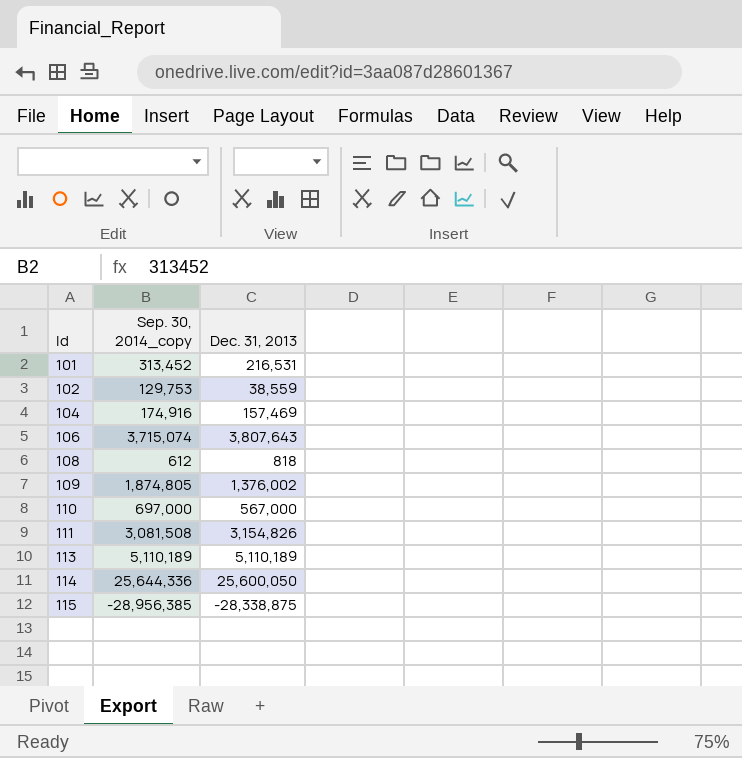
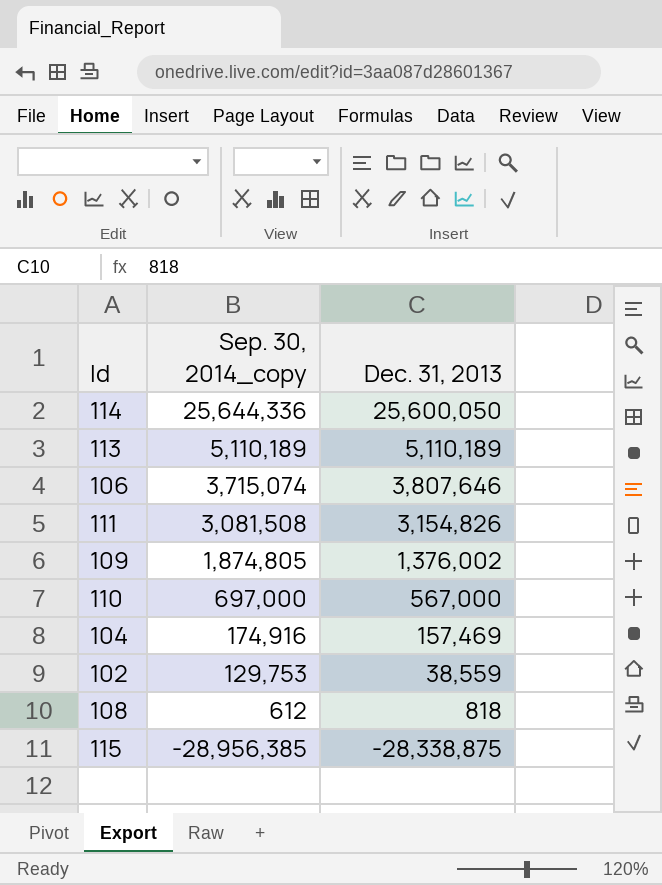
row order: Id ascending -> Sep. 30, 2014_copy descending
row 101: 313,452 | 216,531 -> none
106 | Dec. 31, 2013: 3,807,643 -> 3,807,646

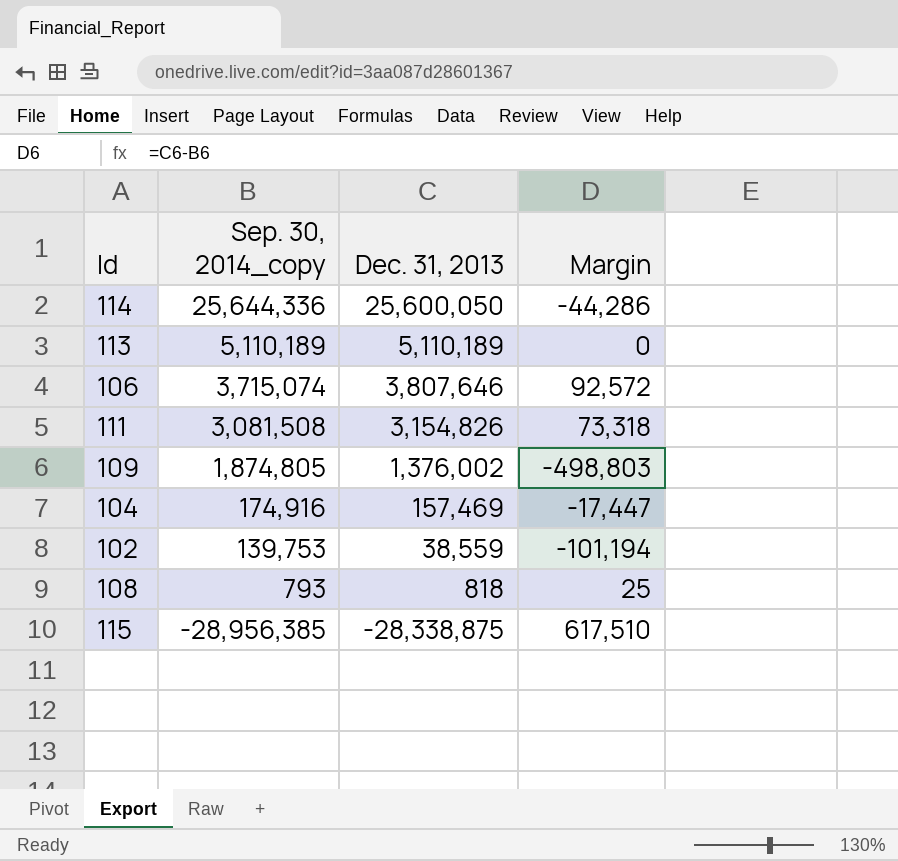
column Margin | formula: none -> [Dec. 31, 2013] - [Sep. 30, 2014_copy]
row 110: 697,000 | 567,000 -> none
102 | Sep. 30, 2014_copy: 129,753 -> 139,753
108 | Sep. 30, 2014_copy: 612 -> 793

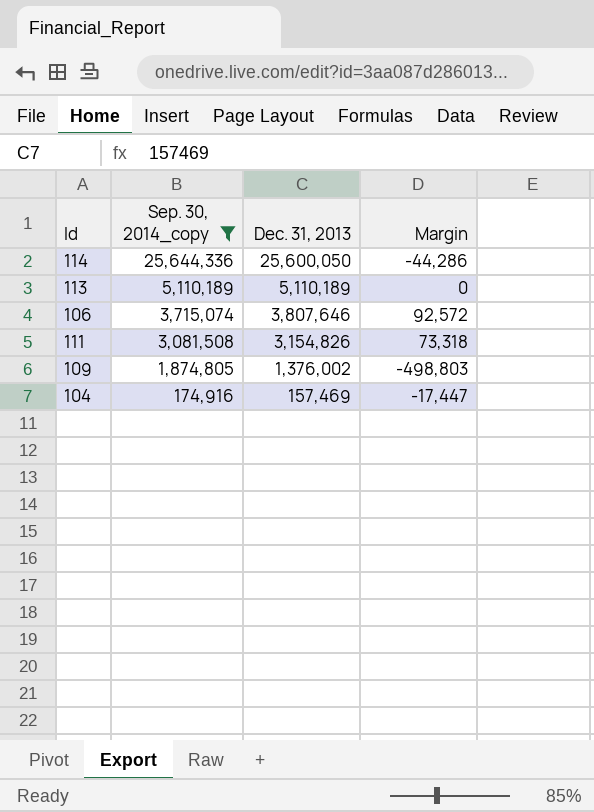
filter: none -> Sep. 30, 2014_copy >= 174,916

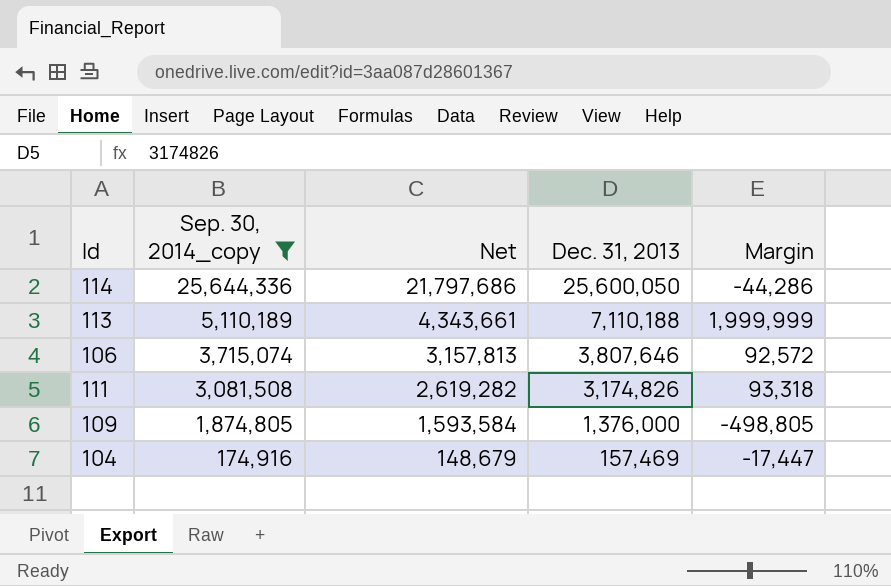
column Net | formula: none -> [Sep. 30, 2014_copy] * 0.85
113 | Dec. 31, 2013: 5,110,189 -> 7,110,188
113 | Margin: 0 -> 1,999,999
111 | Dec. 31, 2013: 3,154,826 -> 3,174,826
111 | Margin: 73,318 -> 93,318
109 | Dec. 31, 2013: 1,376,002 -> 1,376,000
109 | Margin: -498,803 -> -498,805

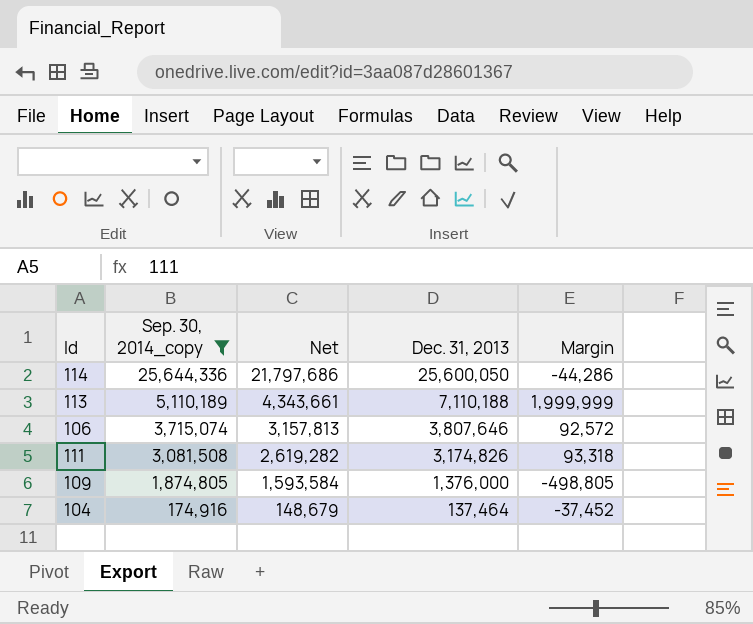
104 | Dec. 31, 2013: 157,469 -> 137,464
104 | Margin: -17,447 -> -37,452

